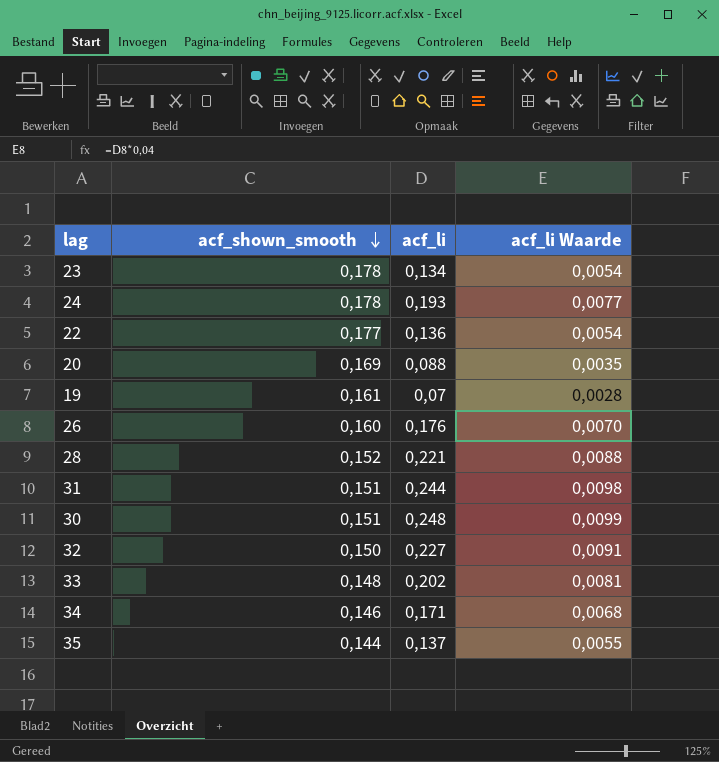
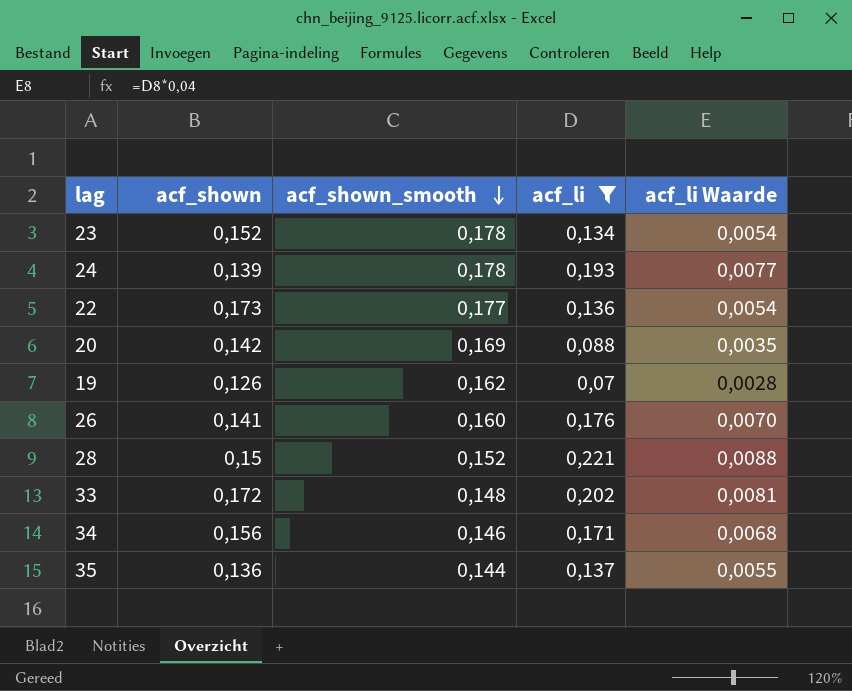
filter: none -> acf_li <= 0,221
column acf_shown | position: none -> 2
19 | acf_shown_smooth: 0,161 -> 0,162

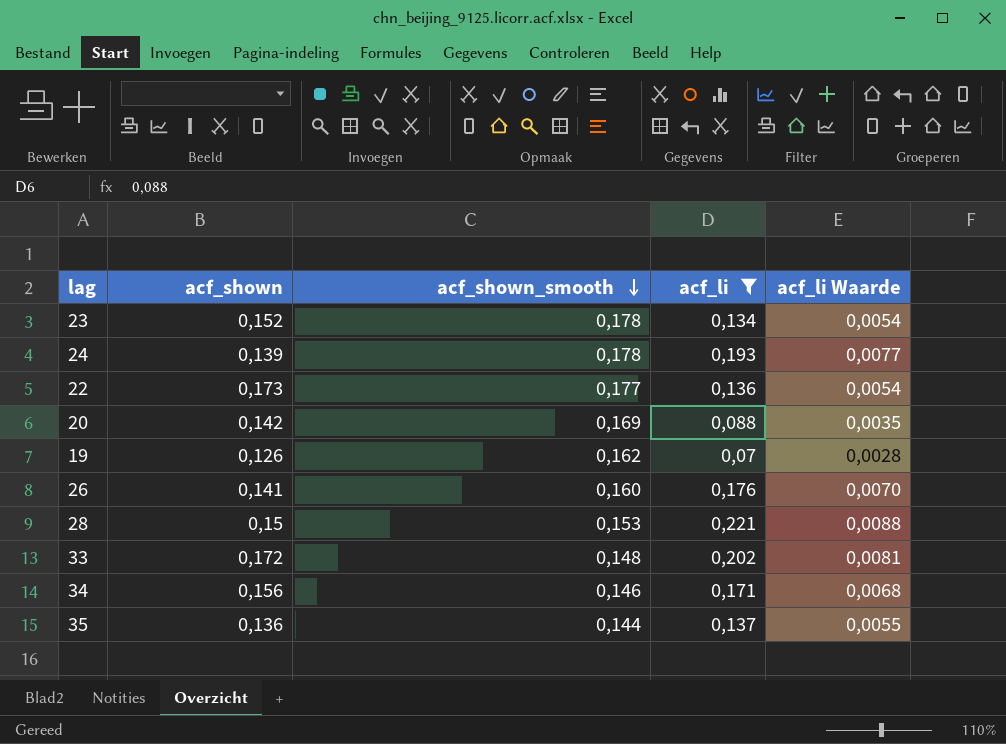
28 | acf_shown_smooth: 0,152 -> 0,153

